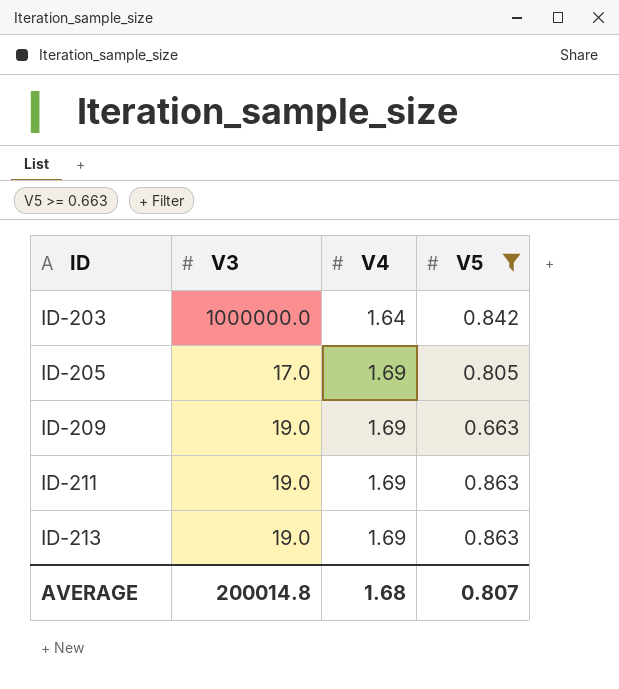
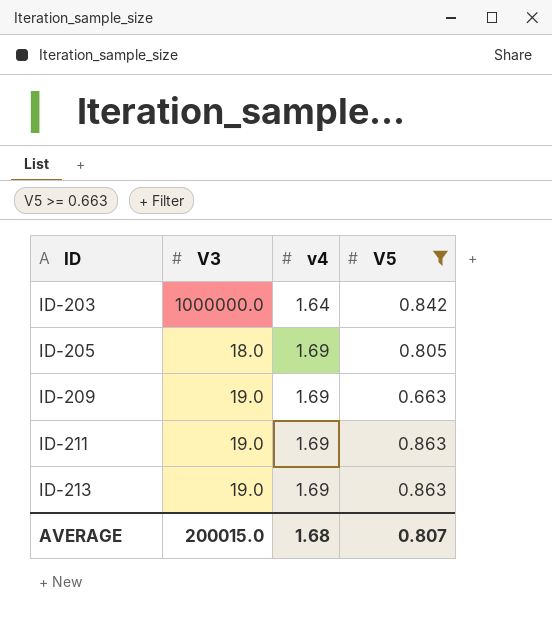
column name: V4 -> v4
ID-205 | V3: 17.0 -> 18.0
AVERAGE | V3: 200014.8 -> 200015.0

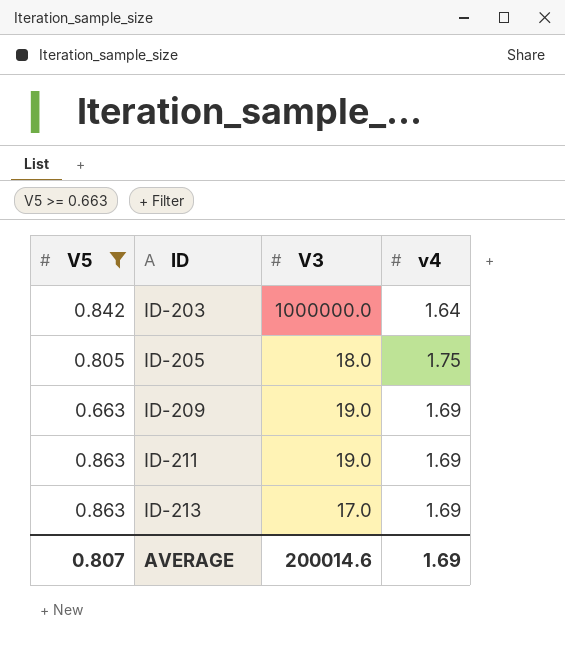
column V5 | position: 4 -> 1
ID-205 | v4: 1.69 -> 1.75
ID-213 | V3: 19.0 -> 17.0
AVERAGE | V3: 200015.0 -> 200014.6
AVERAGE | v4: 1.68 -> 1.69

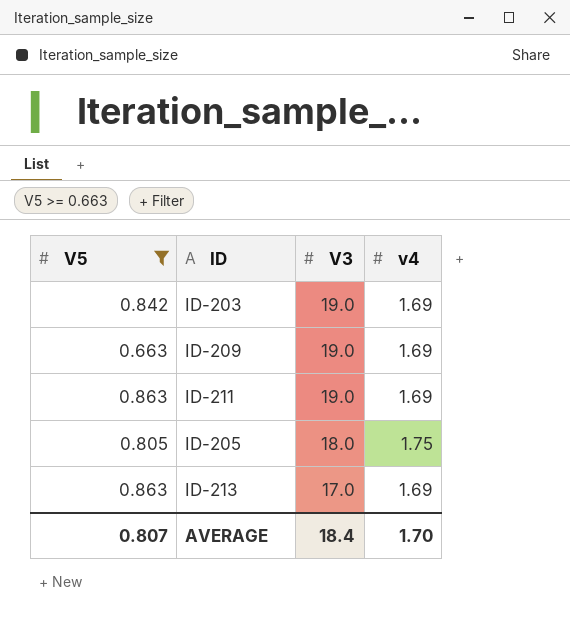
row order: ID ascending -> V3 descending
ID-203 | V3: 1000000.0 -> 19.0
ID-203 | v4: 1.64 -> 1.69
AVERAGE | V3: 200014.6 -> 18.4
AVERAGE | v4: 1.69 -> 1.70

